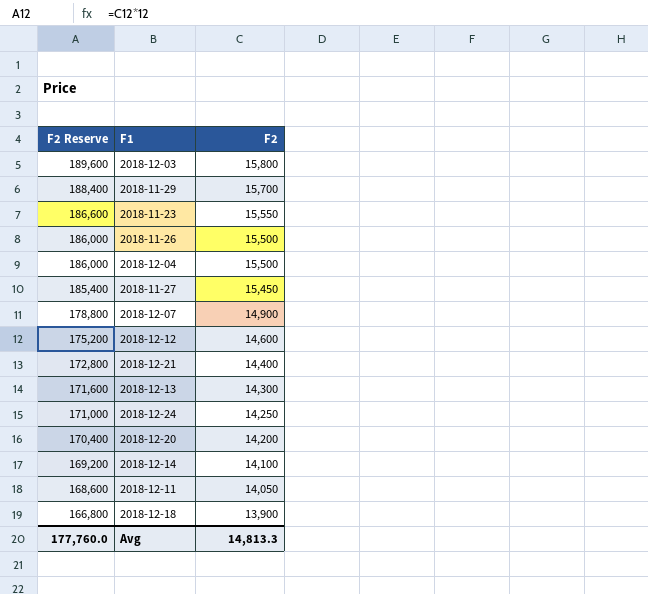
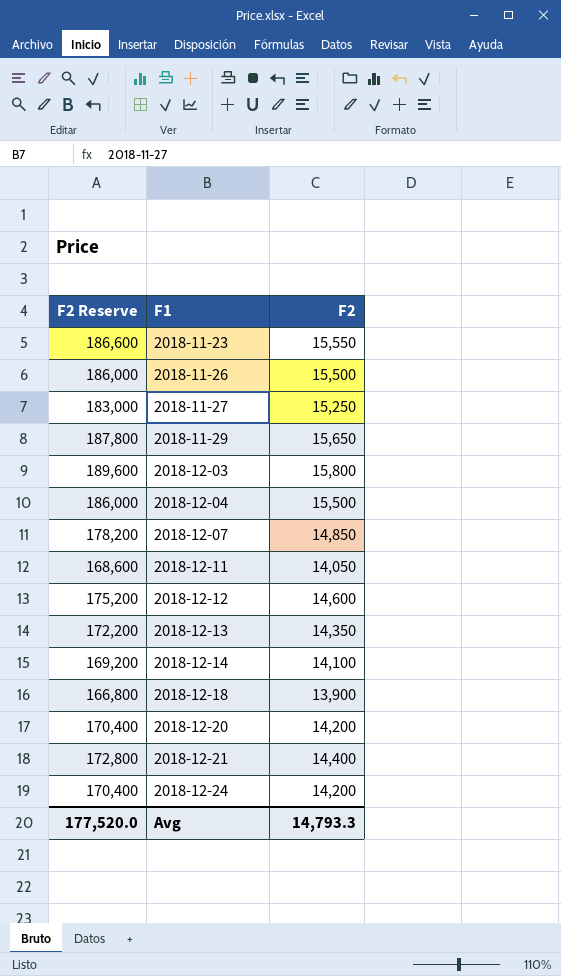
row order: F2 Reserve descending -> F1 ascending
2018-11-27 | F2 Reserve: 185,400 -> 183,000
2018-11-27 | F2: 15,450 -> 15,250
2018-11-29 | F2 Reserve: 188,400 -> 187,800
2018-11-29 | F2: 15,700 -> 15,650
2018-12-07 | F2 Reserve: 178,800 -> 178,200
2018-12-07 | F2: 14,900 -> 14,850
2018-12-13 | F2 Reserve: 171,600 -> 172,200
2018-12-13 | F2: 14,300 -> 14,350
2018-12-24 | F2 Reserve: 171,000 -> 170,400
2018-12-24 | F2: 14,250 -> 14,200
Avg | F2 Reserve: 177,760.0 -> 177,520.0
Avg | F2: 14,813.3 -> 14,793.3

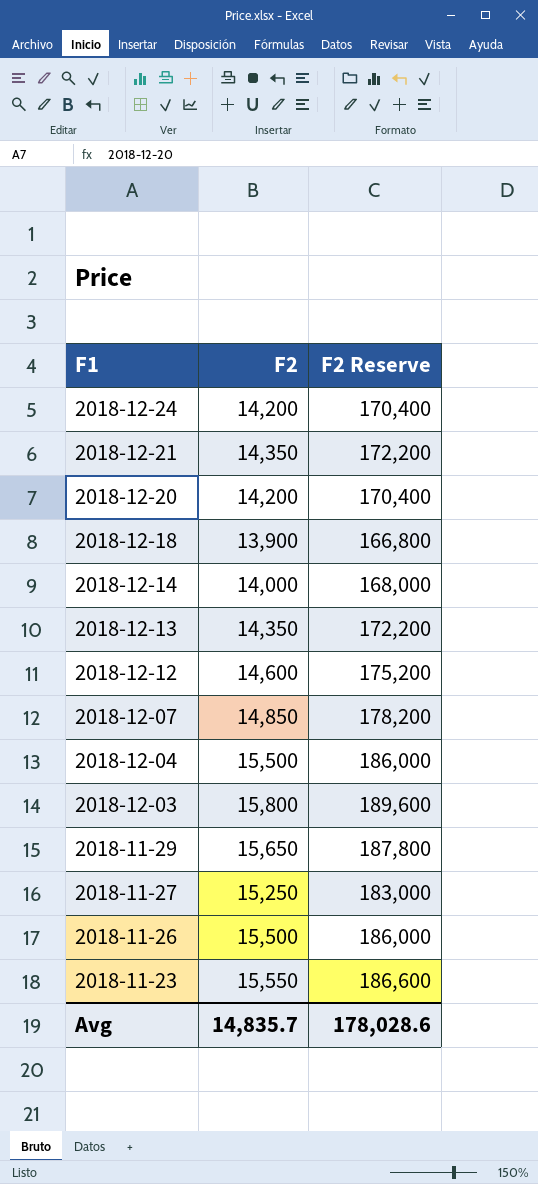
row order: F1 ascending -> F1 descending
column F2 Reserve | position: 1 -> 3
row 2018-12-11: 168,600 | 14,050 -> none
2018-12-21 | F2: 14,400 -> 14,350
2018-12-21 | F2 Reserve: 172,800 -> 172,200
2018-12-14 | F2: 14,100 -> 14,000
2018-12-14 | F2 Reserve: 169,200 -> 168,000
Avg | F2: 14,793.3 -> 14,835.7
Avg | F2 Reserve: 177,520.0 -> 178,028.6

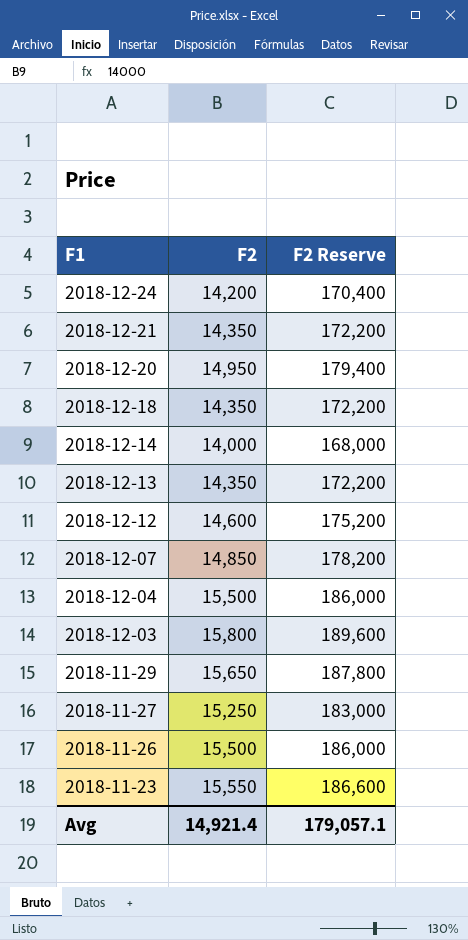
2018-12-20 | F2: 14,200 -> 14,950
2018-12-20 | F2 Reserve: 170,400 -> 179,400
2018-12-18 | F2: 13,900 -> 14,350
2018-12-18 | F2 Reserve: 166,800 -> 172,200
Avg | F2: 14,835.7 -> 14,921.4
Avg | F2 Reserve: 178,028.6 -> 179,057.1

